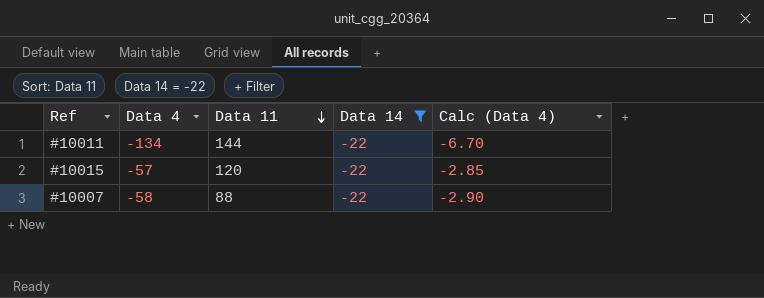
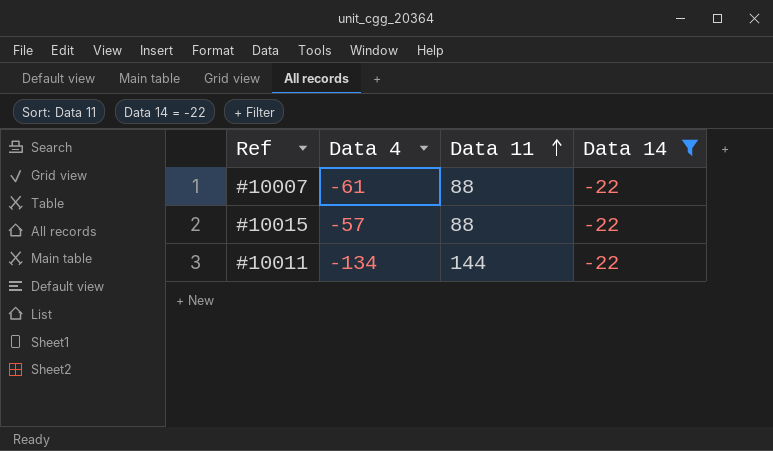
row order: Data 11 descending -> Data 11 ascending
column Calc (Data 4) | formula: [Data 4] * 0.05 -> none
#10007 | Data 4: -58 -> -61
#10015 | Data 11: 120 -> 88

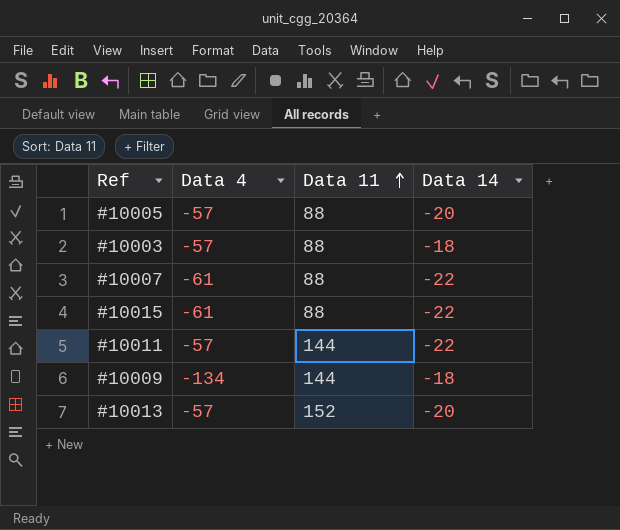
filter: Data 14 = -22 -> none
#10015 | Data 4: -57 -> -61
#10011 | Data 4: -134 -> -57

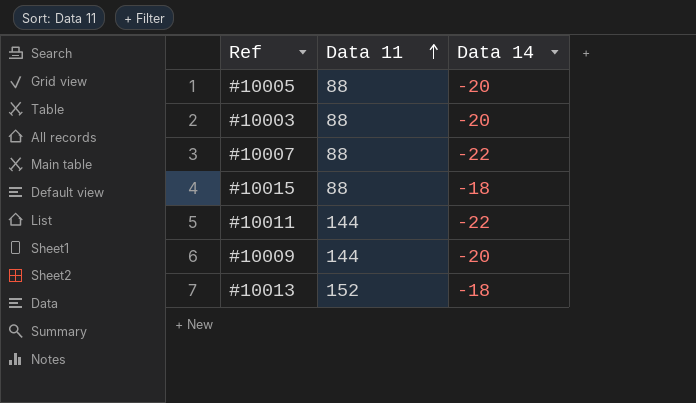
column Data 4 | position: 2 -> none
#10003 | Data 14: -18 -> -20
#10015 | Data 14: -22 -> -18
#10009 | Data 14: -18 -> -20
#10013 | Data 14: -20 -> -18

